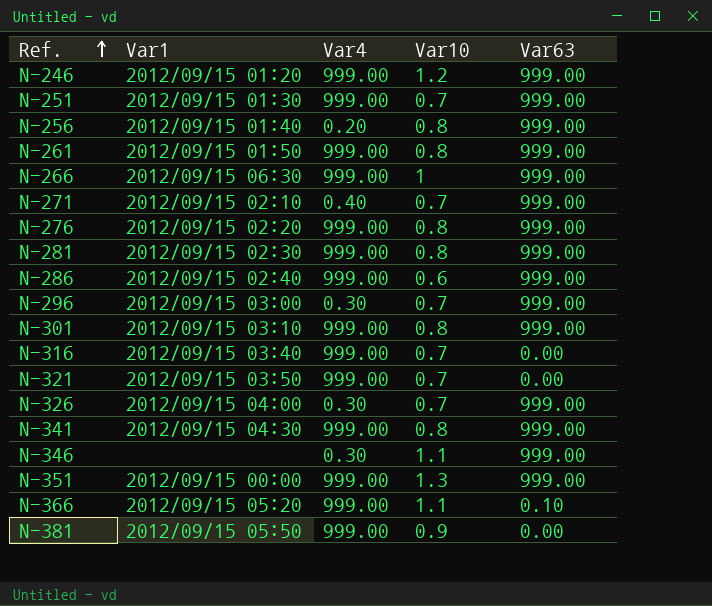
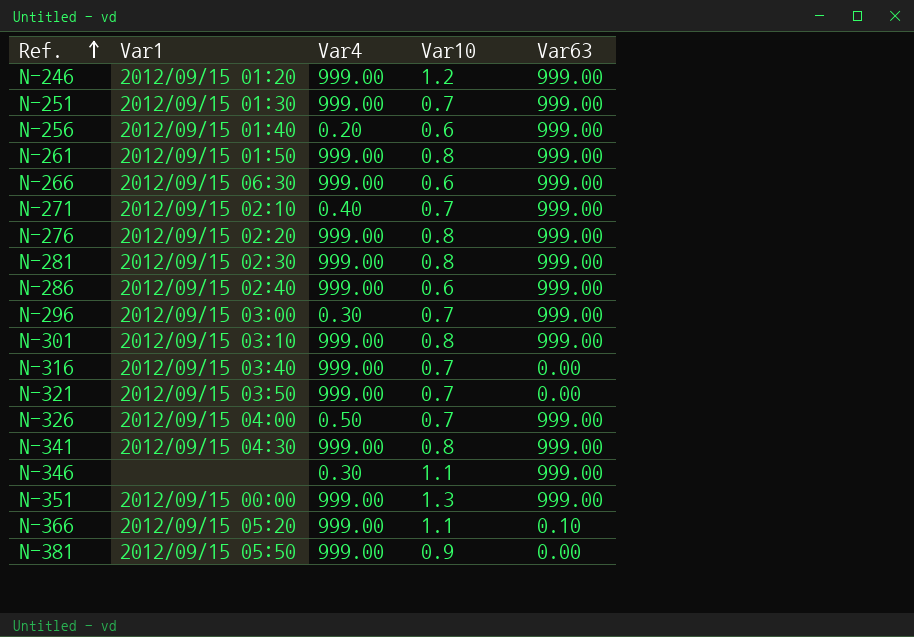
N-256 | Var10: 0.8 -> 0.6
N-266 | Var10: 1 -> 0.6
N-326 | Var4: 0.30 -> 0.50

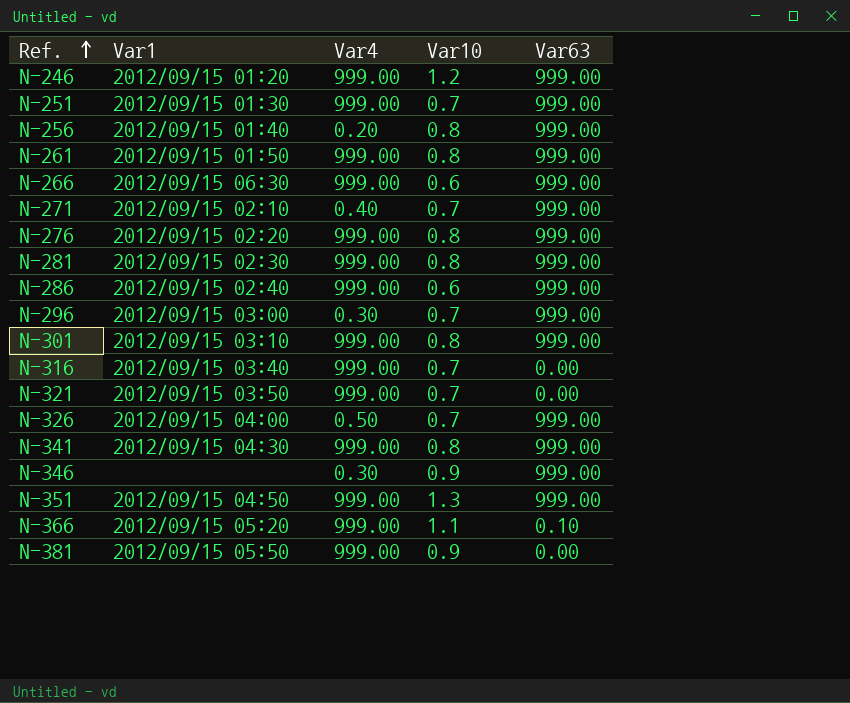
N-256 | Var10: 0.6 -> 0.8
N-346 | Var10: 1.1 -> 0.9
N-351 | Var1: 2012/09/15 00:00 -> 2012/09/15 04:50

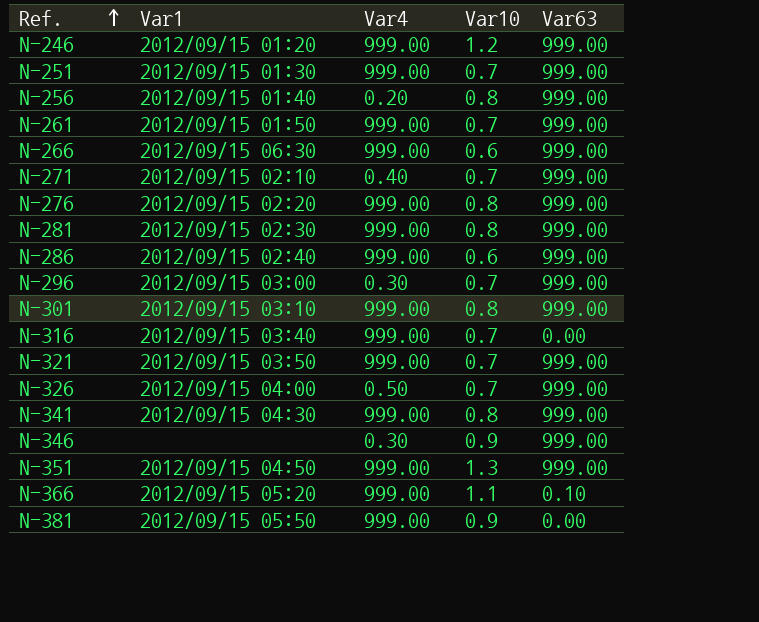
N-261 | Var10: 0.8 -> 0.7
N-321 | Var63: 0.00 -> 999.00

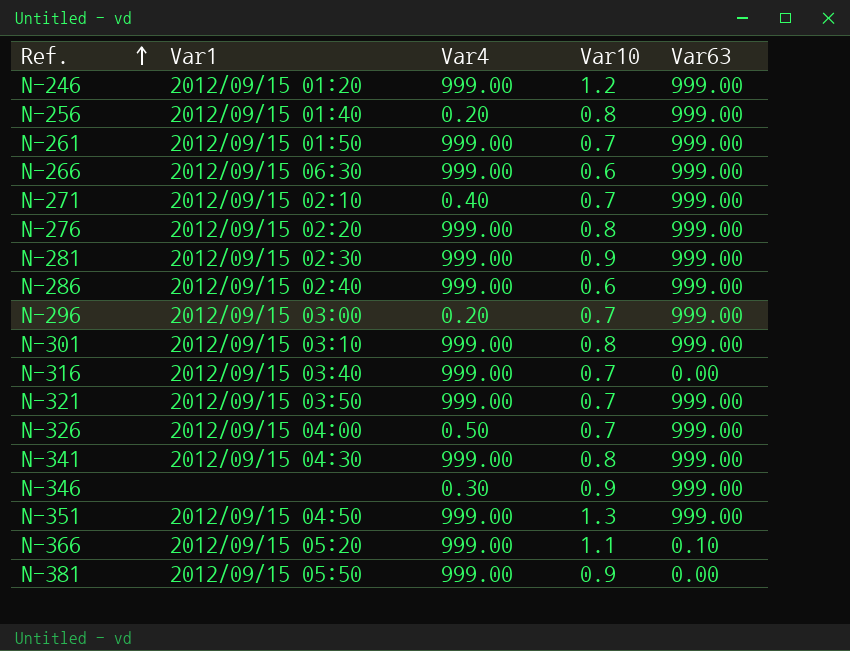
row N-251: 2012/09/15 01:30 | 999.00 | 0.7 | 999.00 -> none
N-281 | Var10: 0.8 -> 0.9
N-296 | Var4: 0.30 -> 0.20

